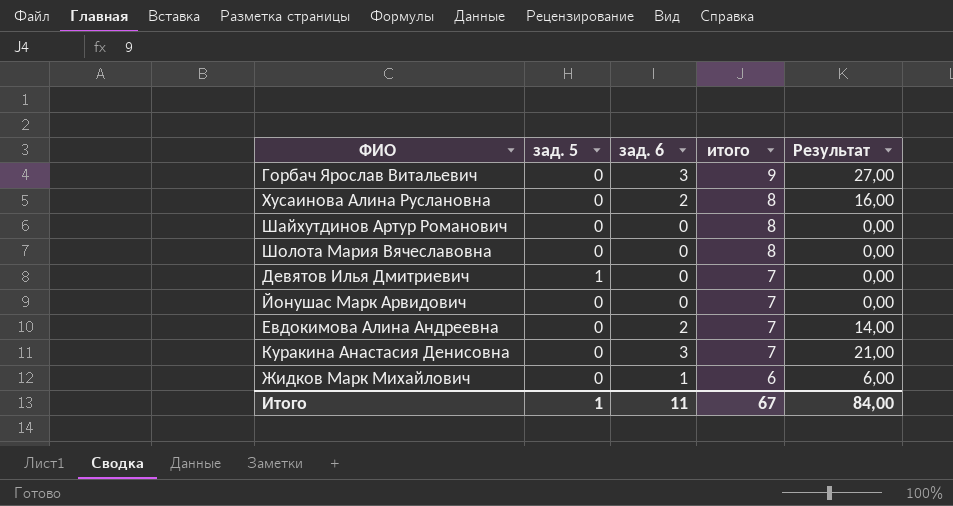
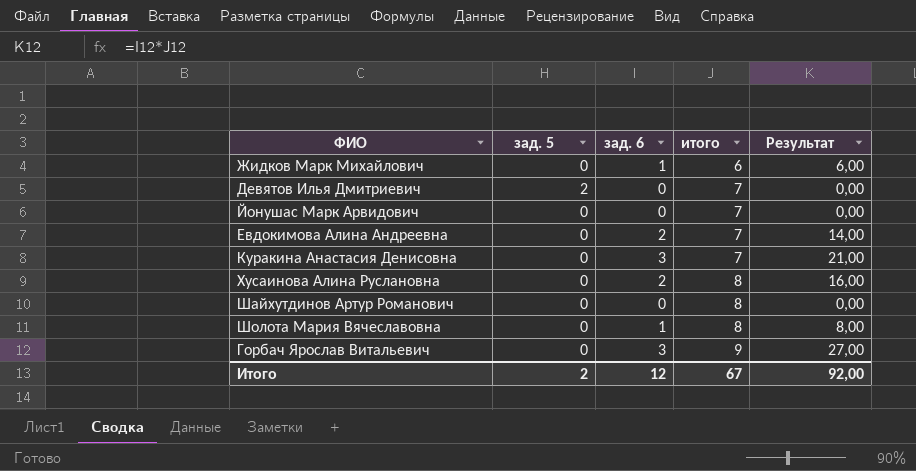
row order: итого descending -> итого ascending
Девятов Илья Дмитриевич | зад. 5: 1 -> 2
Шолота Мария Вячеславовна | зад. 6: 0 -> 1
Шолота Мария Вячеславовна | Результат: 0,00 -> 8,00
Итого | зад. 5: 1 -> 2
Итого | зад. 6: 11 -> 12
Итого | Результат: 84,00 -> 92,00

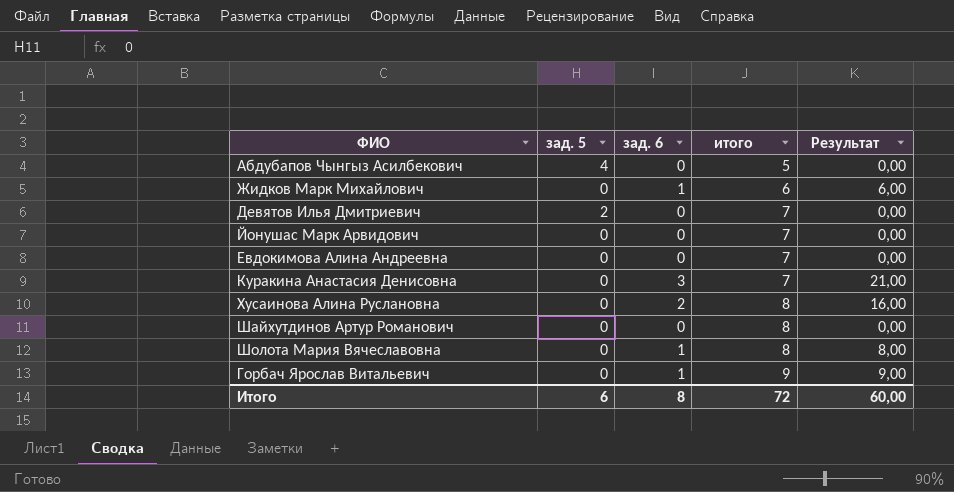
row Абдубапов Чынгыз Асилбекович: none -> 4 | 0 | 5 | 0,00
Евдокимова Алина Андреевна | зад. 6: 2 -> 0
Евдокимова Алина Андреевна | Результат: 14,00 -> 0,00
Горбач Ярослав Витальевич | зад. 6: 3 -> 1
Горбач Ярослав Витальевич | Результат: 27,00 -> 9,00
Итого | зад. 5: 2 -> 6
Итого | зад. 6: 12 -> 8
Итого | итого: 67 -> 72
Итого | Результат: 92,00 -> 60,00

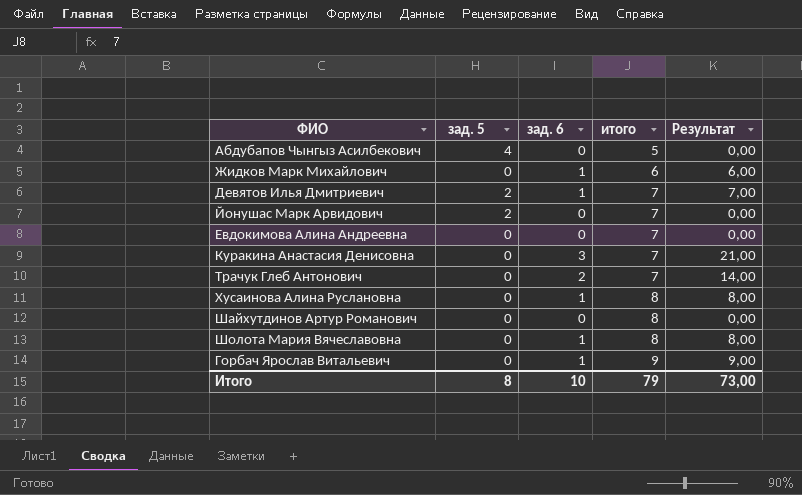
Девятов Илья Дмитриевич | зад. 6: 0 -> 1
Девятов Илья Дмитриевич | Результат: 0,00 -> 7,00
Йонушас Марк Арвидович | зад. 5: 0 -> 2
row Трачук Глеб Антонович: none -> 0 | 2 | 7 | 14,00
Хусаинова Алина Руслановна | зад. 6: 2 -> 1
Хусаинова Алина Руслановна | Результат: 16,00 -> 8,00
Итого | зад. 5: 6 -> 8
Итого | зад. 6: 8 -> 10
Итого | итого: 72 -> 79
Итого | Результат: 60,00 -> 73,00

